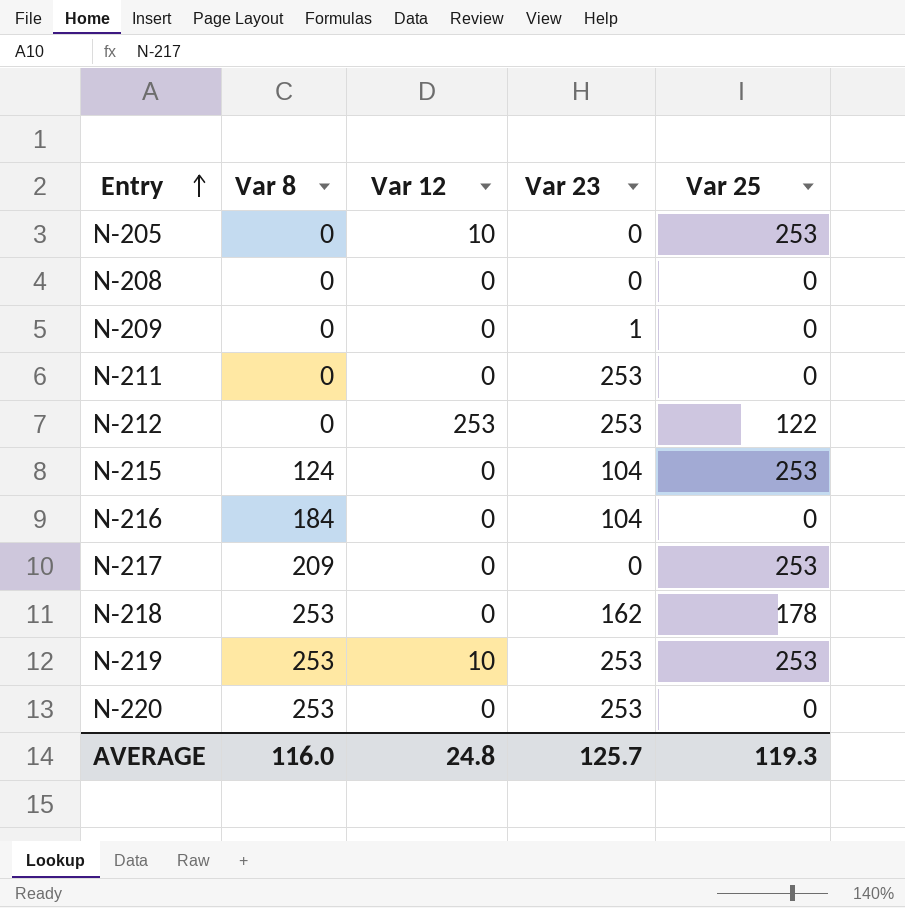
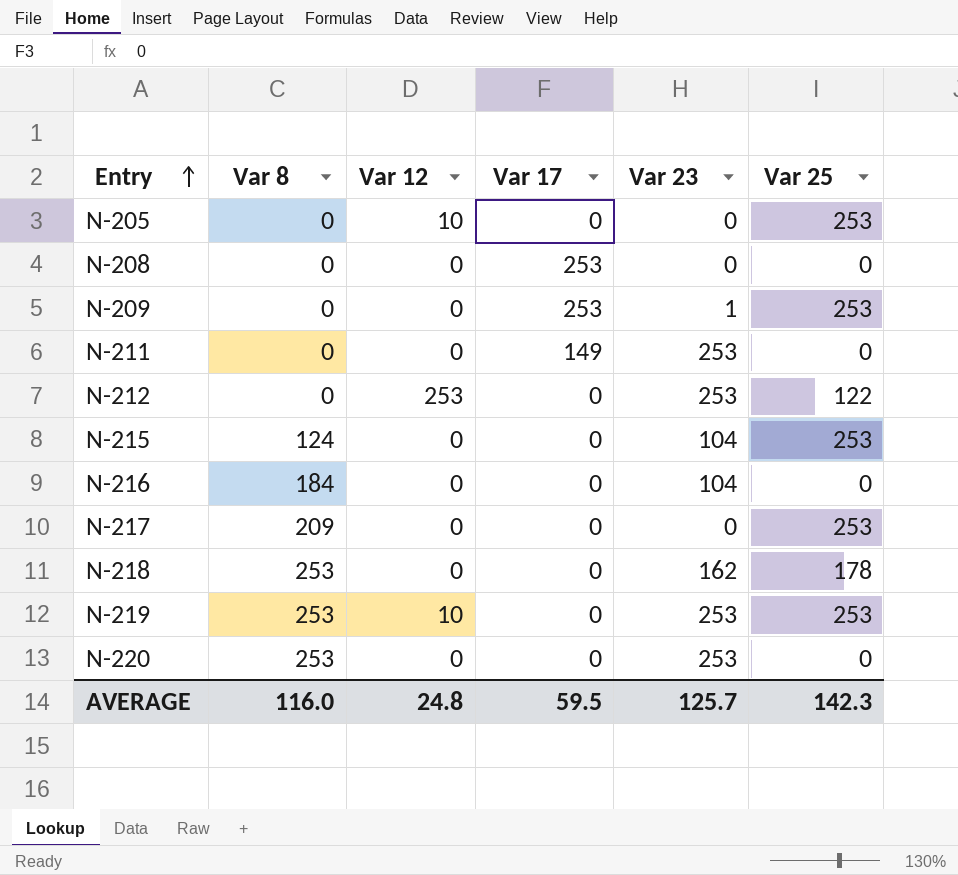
column Var 17 | position: none -> 4
N-209 | Var 25: 0 -> 253
AVERAGE | Var 25: 119.3 -> 142.3

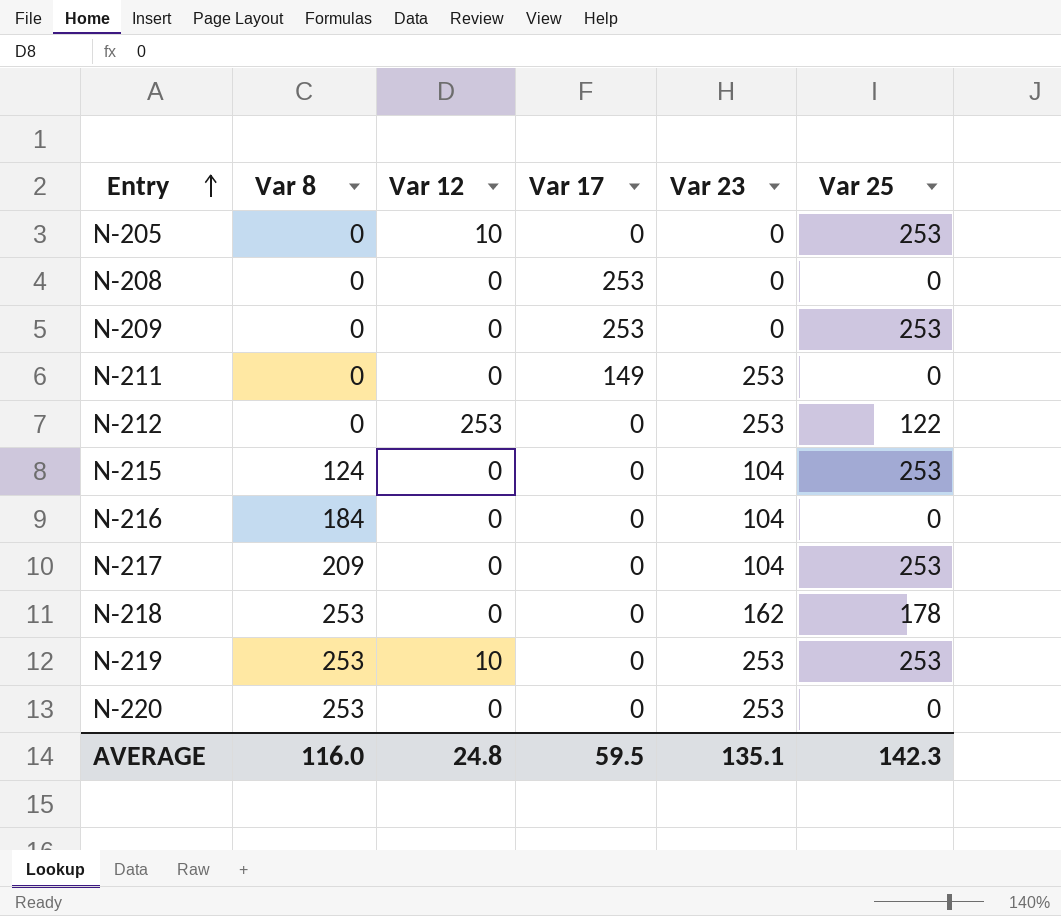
N-209 | Var 23: 1 -> 0
N-217 | Var 23: 0 -> 104
AVERAGE | Var 23: 125.7 -> 135.1

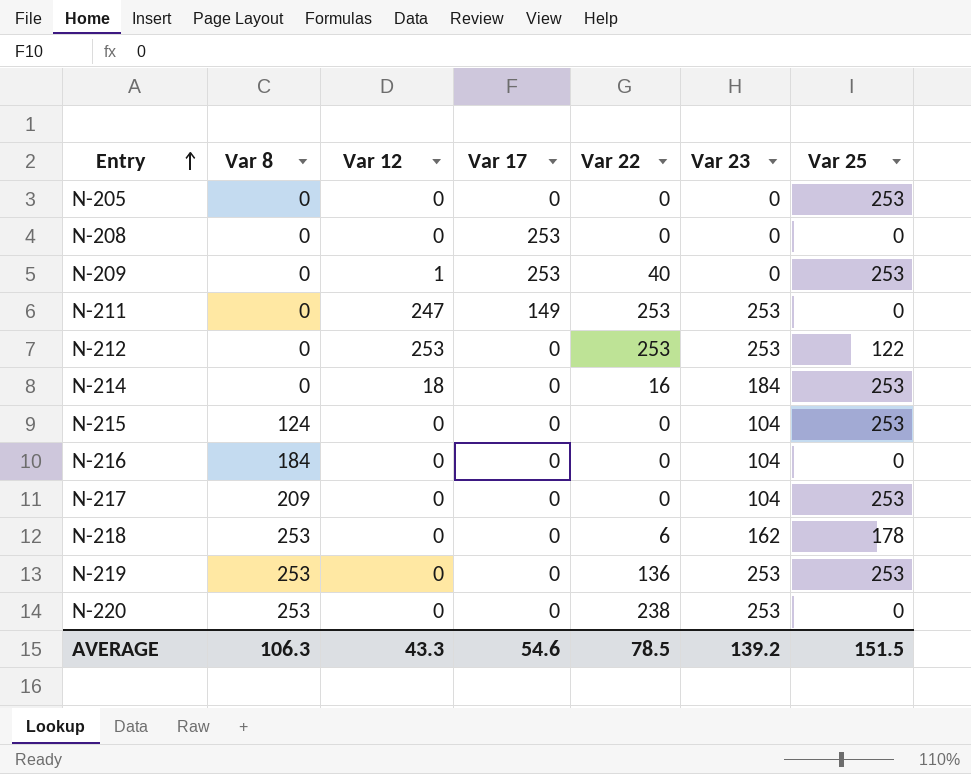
column Var 22 | position: none -> 5
N-205 | Var 12: 10 -> 0
N-209 | Var 12: 0 -> 1
N-211 | Var 12: 0 -> 247
row N-214: none -> 0 | 18 | 0 | 16 | 184 | 253
N-219 | Var 12: 10 -> 0
AVERAGE | Var 8: 116.0 -> 106.3
AVERAGE | Var 12: 24.8 -> 43.3
AVERAGE | Var 17: 59.5 -> 54.6
AVERAGE | Var 23: 135.1 -> 139.2
AVERAGE | Var 25: 142.3 -> 151.5

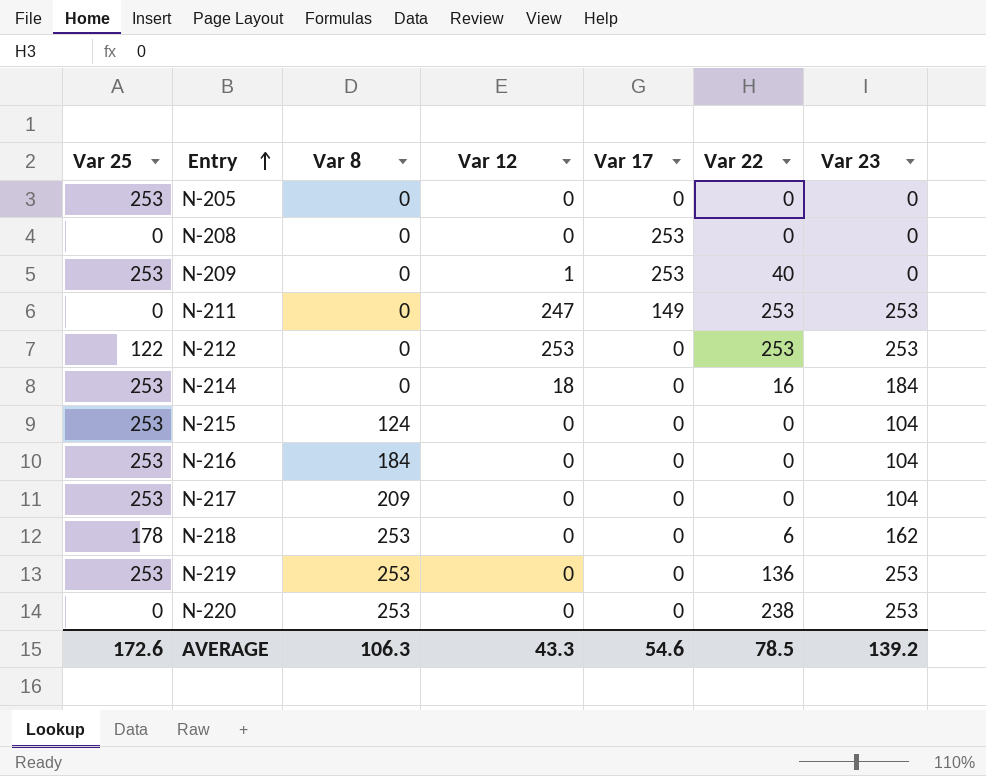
column Var 25 | position: 7 -> 1
N-216 | Var 25: 0 -> 253
AVERAGE | Var 25: 151.5 -> 172.6

